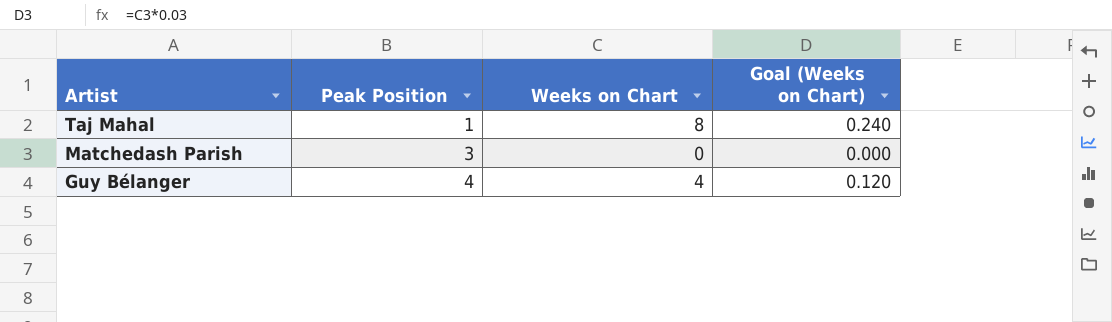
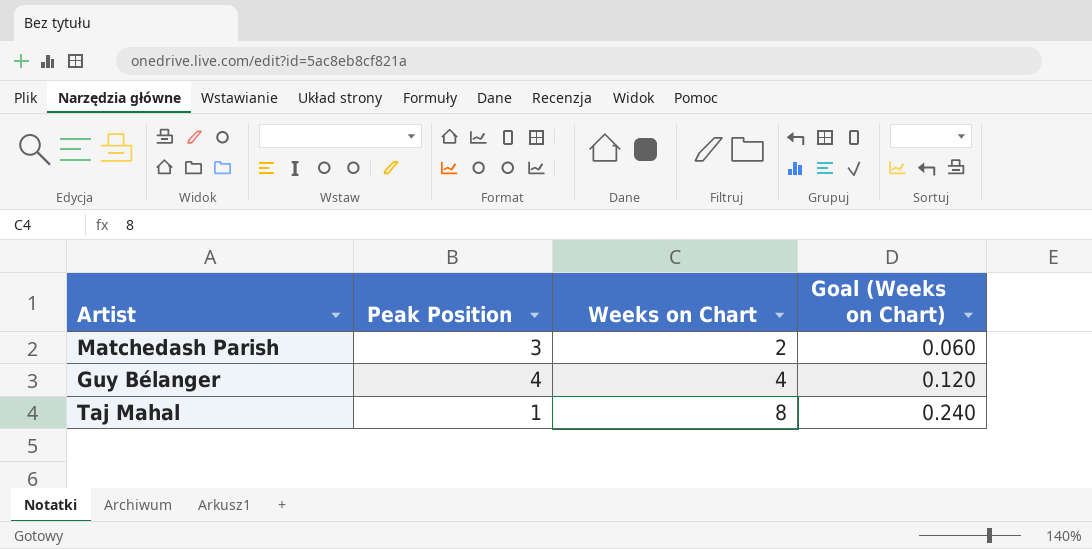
row order: Artist descending -> Weeks on Chart ascending
Matchedash Parish | Weeks on Chart: 0 -> 2
Matchedash Parish | Goal (Weeks on Chart): 0.000 -> 0.060

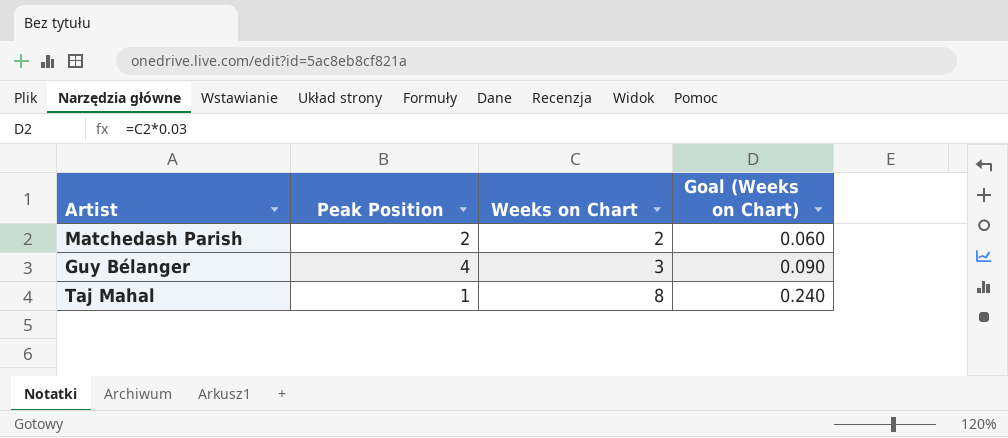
Matchedash Parish | Peak Position: 3 -> 2
Guy Bélanger | Weeks on Chart: 4 -> 3
Guy Bélanger | Goal (Weeks on Chart): 0.120 -> 0.090

